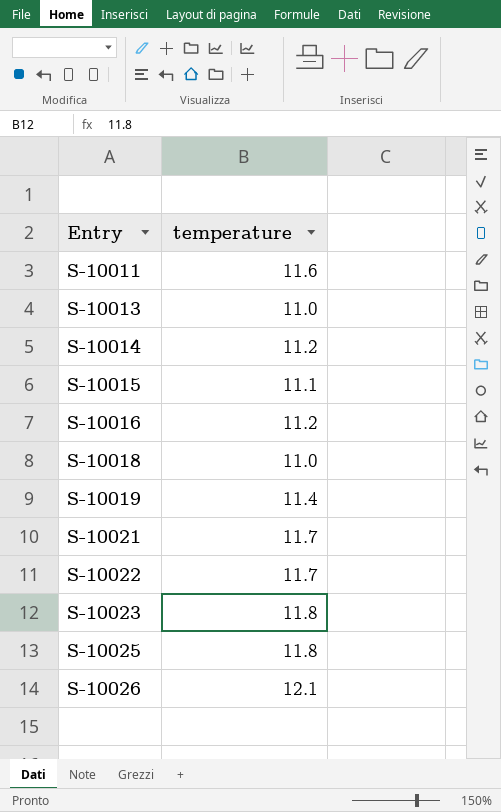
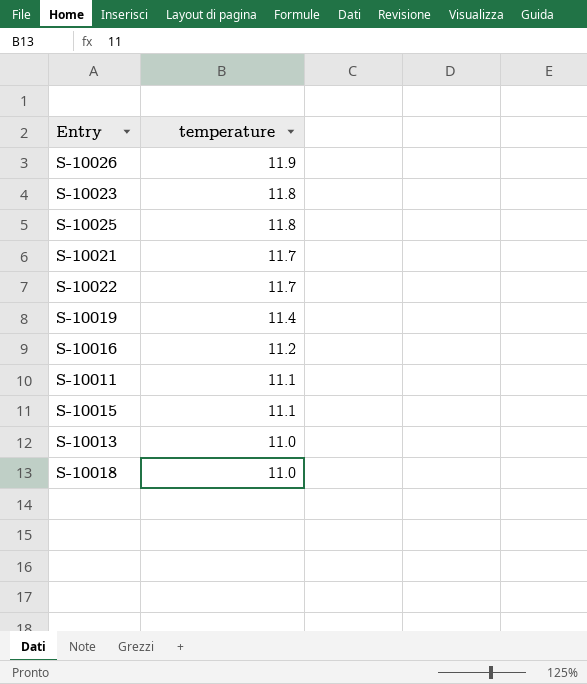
row order: Entry ascending -> temperature descending
row S-10014: 11.2 -> none
S-10026 | temperature: 12.1 -> 11.9
S-10011 | temperature: 11.6 -> 11.1

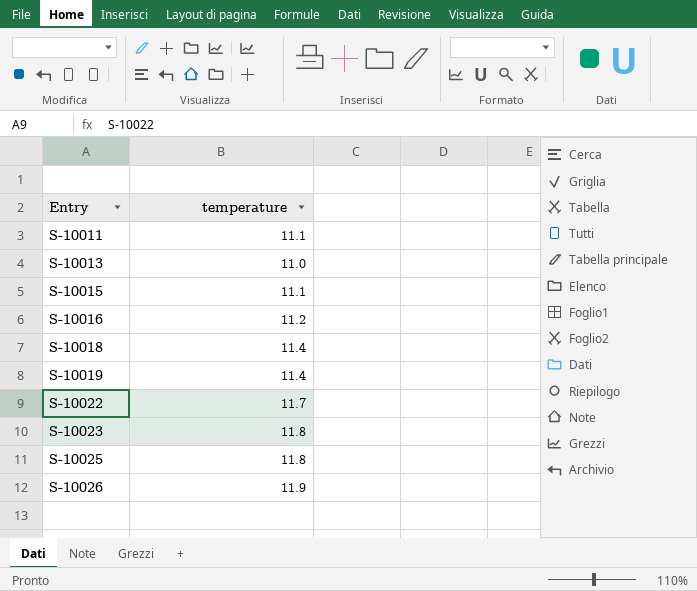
row order: temperature descending -> Entry ascending
row S-10021: 11.7 -> none
S-10018 | temperature: 11.0 -> 11.4

